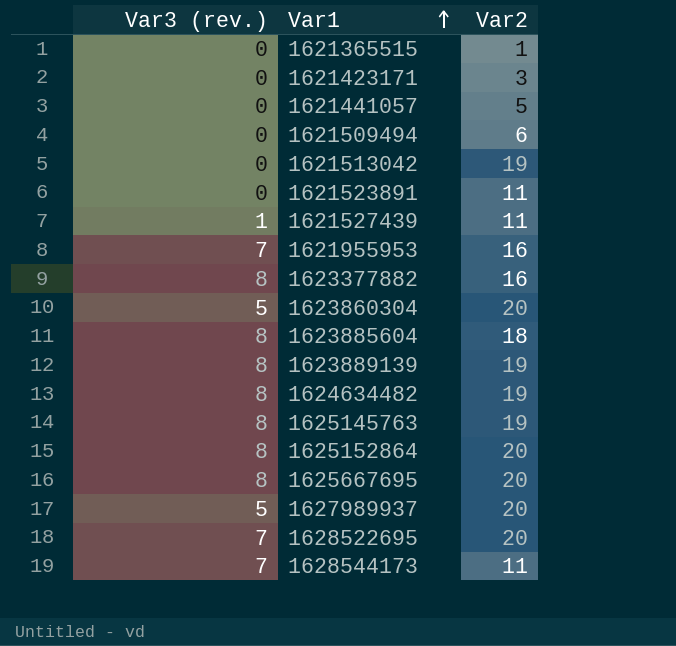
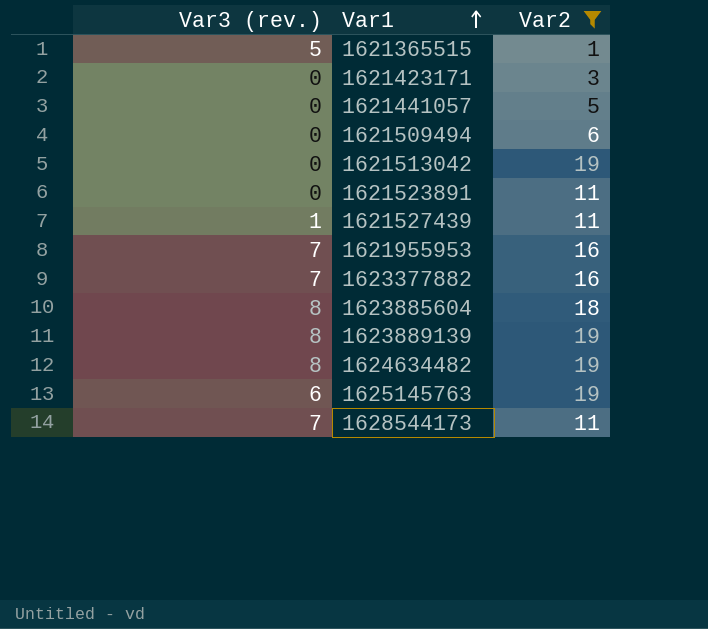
filter: none -> Var2 != 20
1621365515 | Var3 (rev.): 0 -> 5
1623377882 | Var3 (rev.): 8 -> 7
1625145763 | Var3 (rev.): 8 -> 6

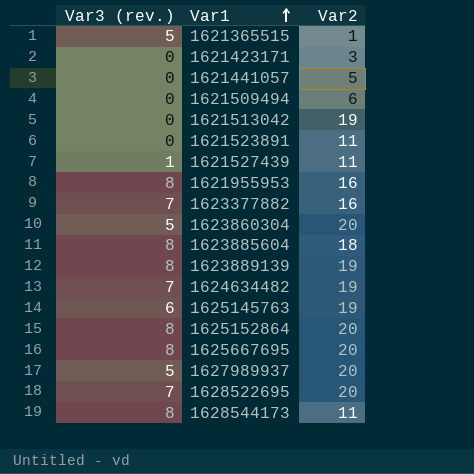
filter: Var2 != 20 -> none
1621955953 | Var3 (rev.): 7 -> 8
1624634482 | Var3 (rev.): 8 -> 7
1628544173 | Var3 (rev.): 7 -> 8

